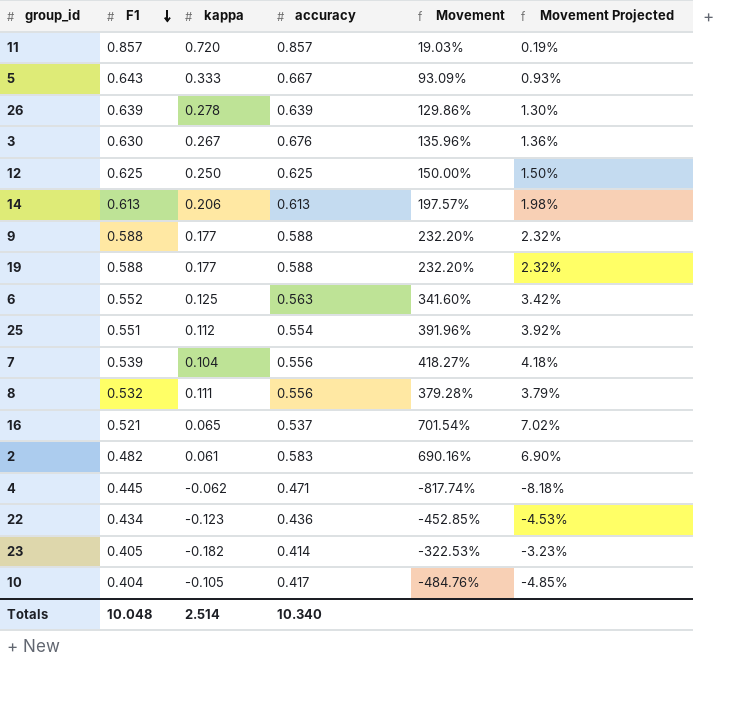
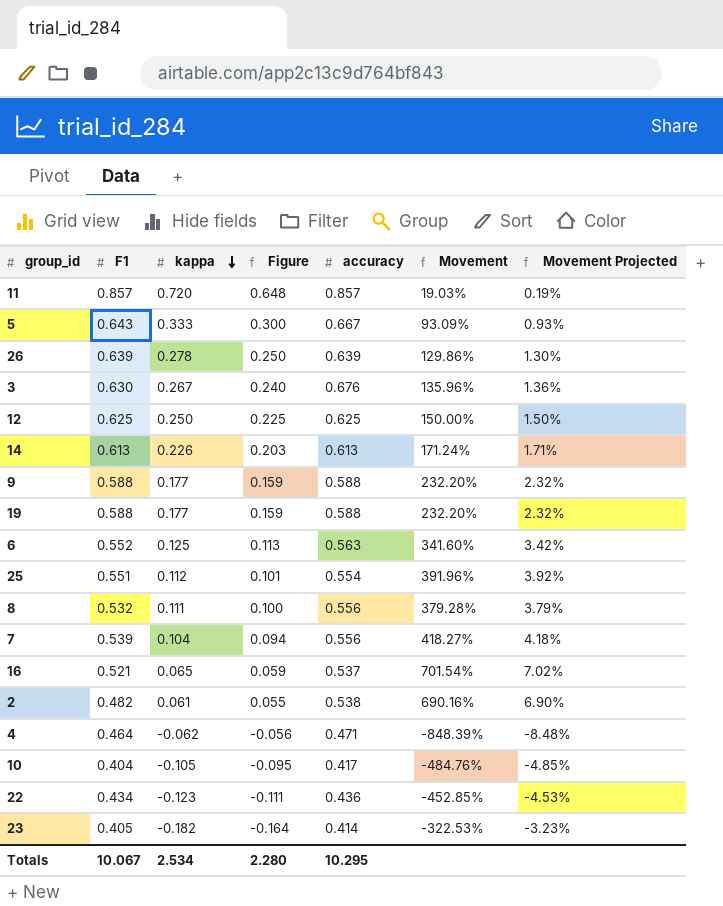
row order: F1 descending -> kappa descending
column Figure | formula: none -> [kappa] * 0.9
14 | kappa: 0.206 -> 0.226
14 | Movement: 197.57% -> 171.24%
14 | Movement Projected: 1.98% -> 1.71%
2 | accuracy: 0.583 -> 0.538
4 | F1: 0.445 -> 0.464
4 | Movement: -817.74% -> -848.39%
4 | Movement Projected: -8.18% -> -8.48%
Totals | F1: 10.048 -> 10.067
Totals | kappa: 2.514 -> 2.534
Totals | accuracy: 10.340 -> 10.295

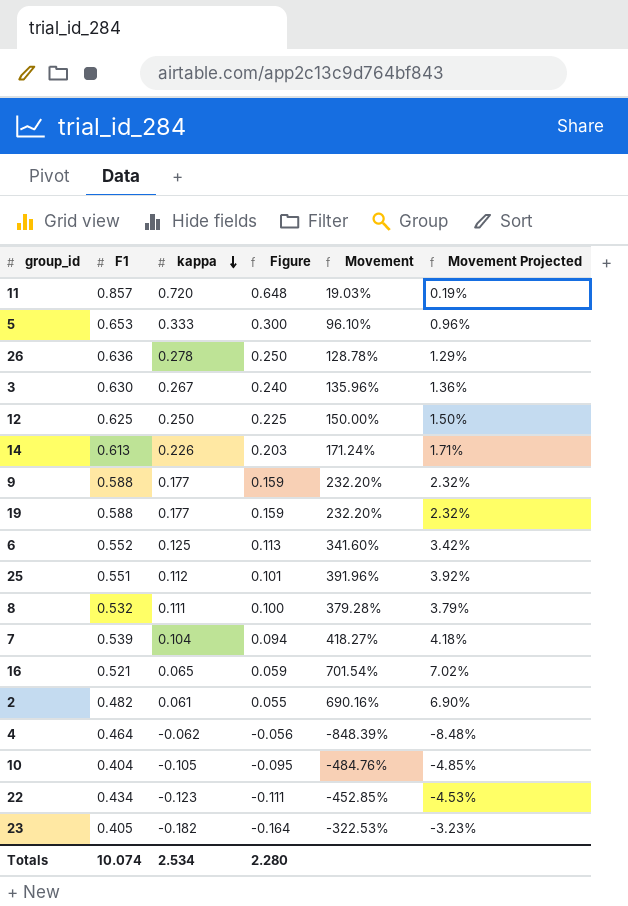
column accuracy | position: 5 -> none
5 | F1: 0.643 -> 0.653
5 | Movement: 93.09% -> 96.10%
5 | Movement Projected: 0.93% -> 0.96%
26 | F1: 0.639 -> 0.636
26 | Movement: 129.86% -> 128.78%
26 | Movement Projected: 1.30% -> 1.29%
Totals | F1: 10.067 -> 10.074

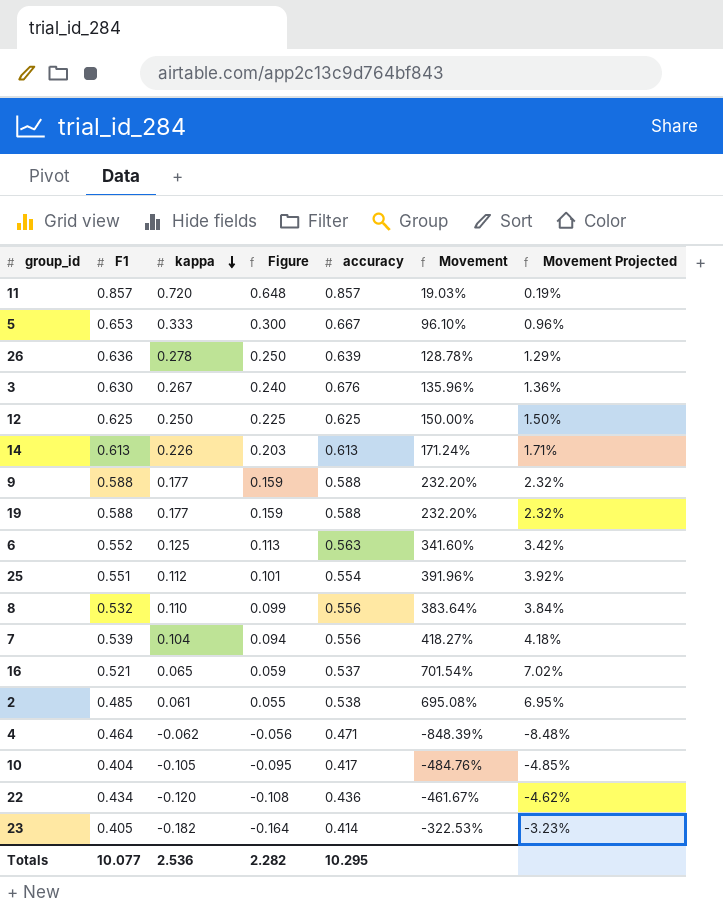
column accuracy | position: none -> 5
8 | kappa: 0.111 -> 0.110
8 | Figure: 0.100 -> 0.099
8 | Movement: 379.28% -> 383.64%
8 | Movement Projected: 3.79% -> 3.84%
2 | F1: 0.482 -> 0.485
2 | Movement: 690.16% -> 695.08%
2 | Movement Projected: 6.90% -> 6.95%
22 | kappa: -0.123 -> -0.120
22 | Figure: -0.111 -> -0.108
22 | Movement: -452.85% -> -461.67%
22 | Movement Projected: -4.53% -> -4.62%
Totals | F1: 10.074 -> 10.077
Totals | kappa: 2.534 -> 2.536
Totals | Figure: 2.280 -> 2.282

